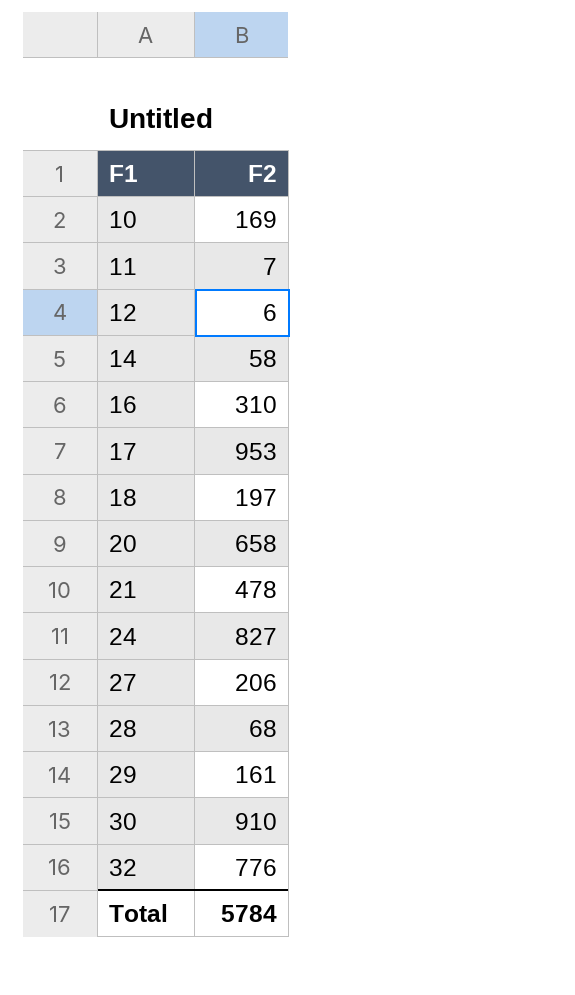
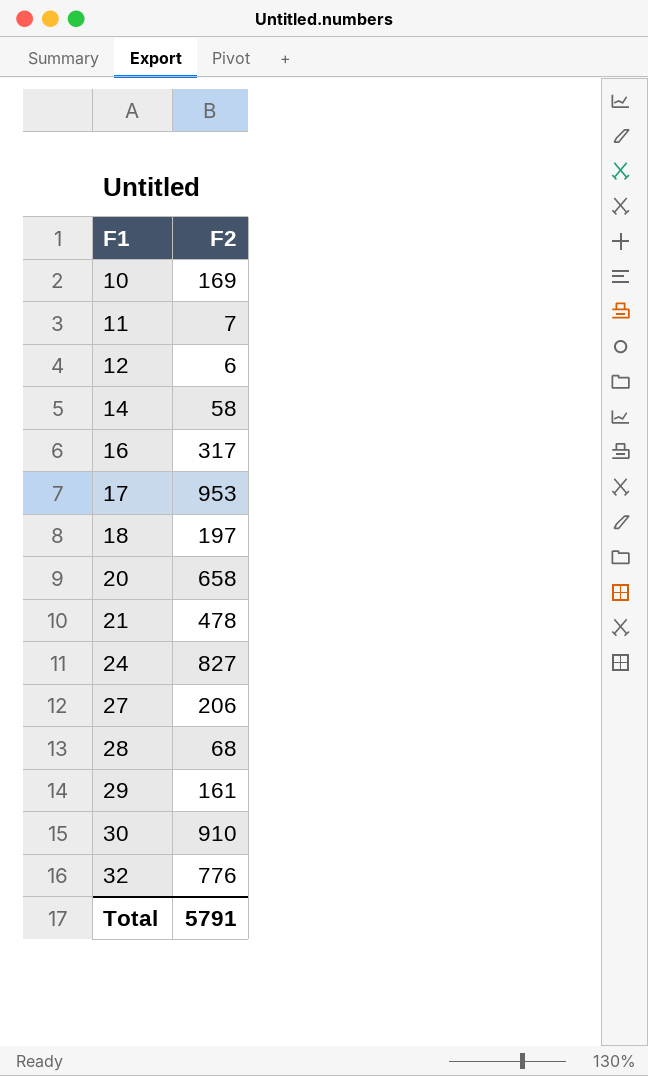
16 | F2: 310 -> 317
Total | F2: 5784 -> 5791

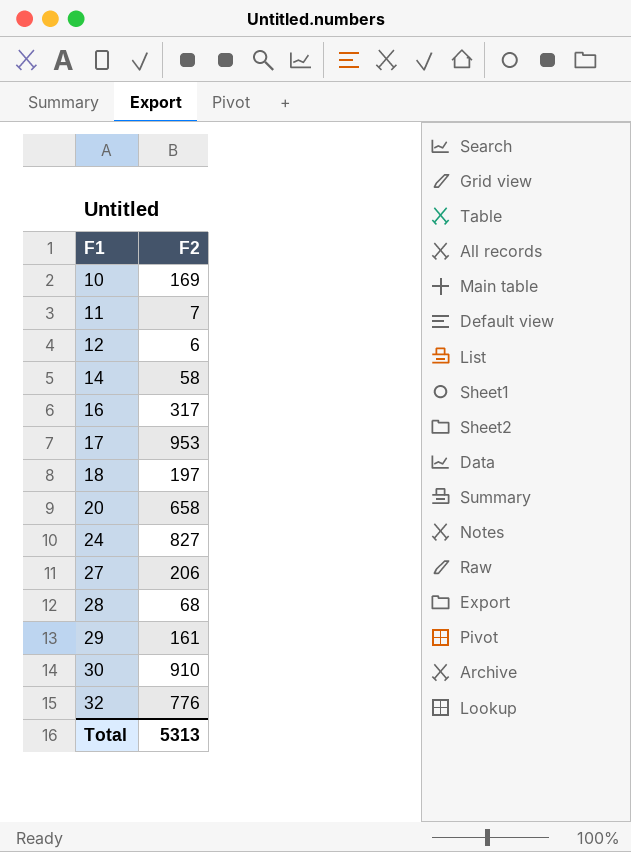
row 21: 478 -> none
Total | F2: 5791 -> 5313

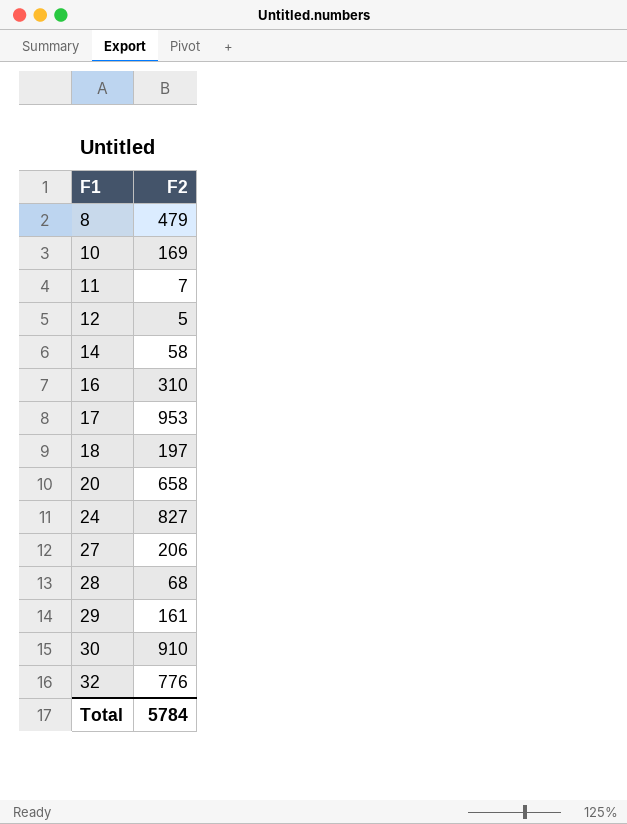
row 8: none -> 479
12 | F2: 6 -> 5
16 | F2: 317 -> 310
Total | F2: 5313 -> 5784

